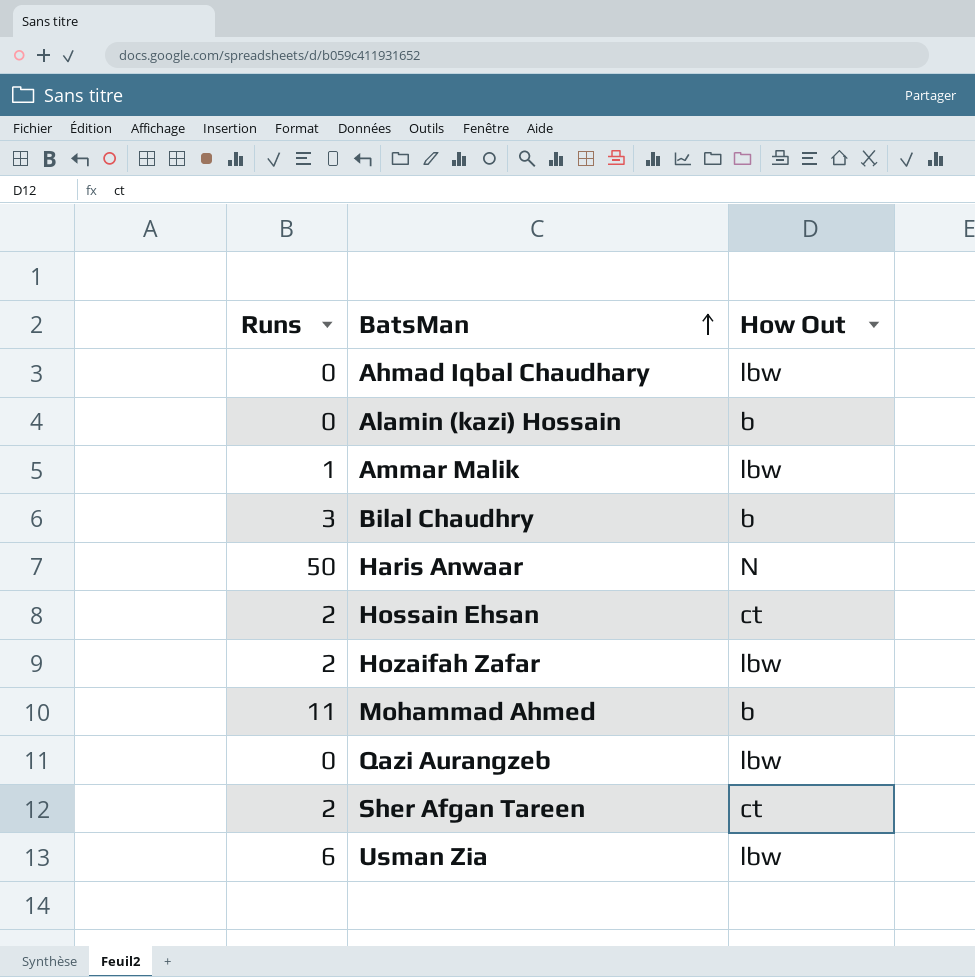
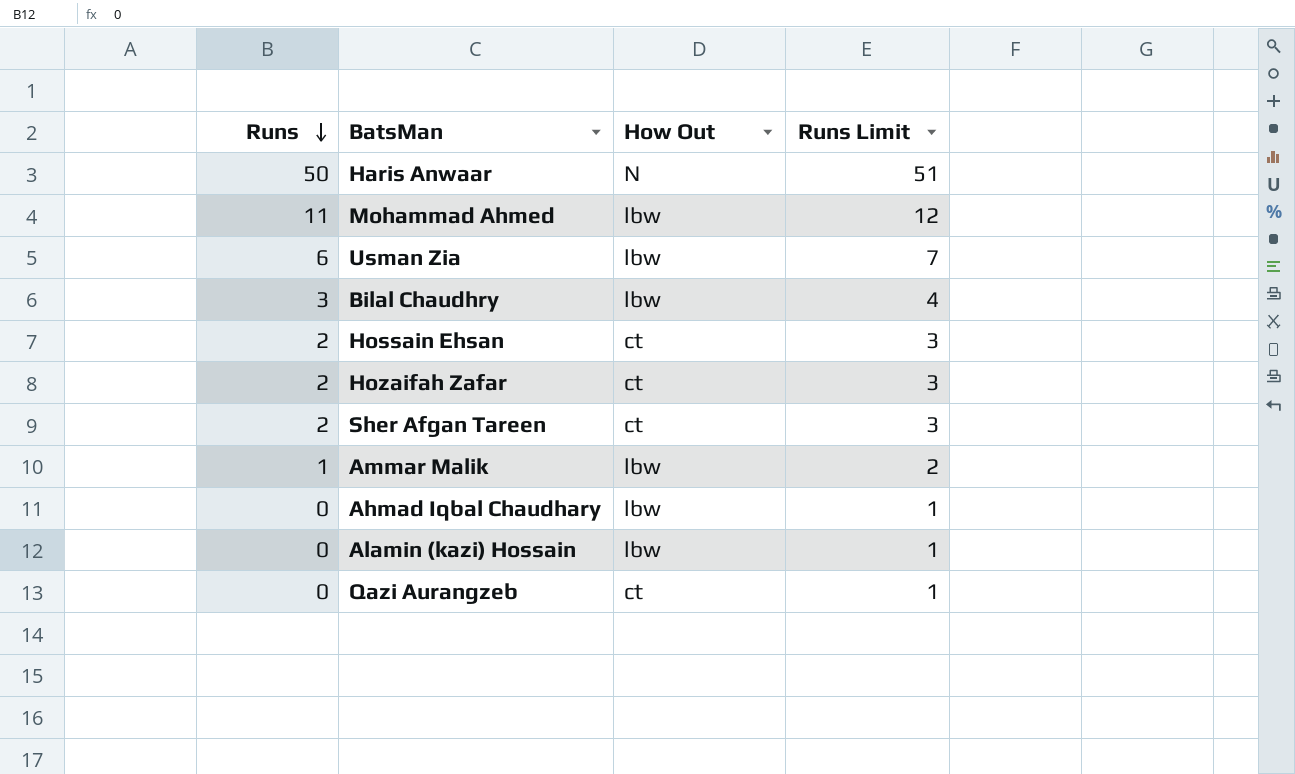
row order: BatsMan ascending -> Runs descending
column Runs Limit | formula: none -> [Runs] + 1
Mohammad Ahmed | How Out: b -> lbw
Bilal Chaudhry | How Out: b -> lbw
Hozaifah Zafar | How Out: lbw -> ct
Alamin (kazi) Hossain | How Out: b -> lbw
Qazi Aurangzeb | How Out: lbw -> ct

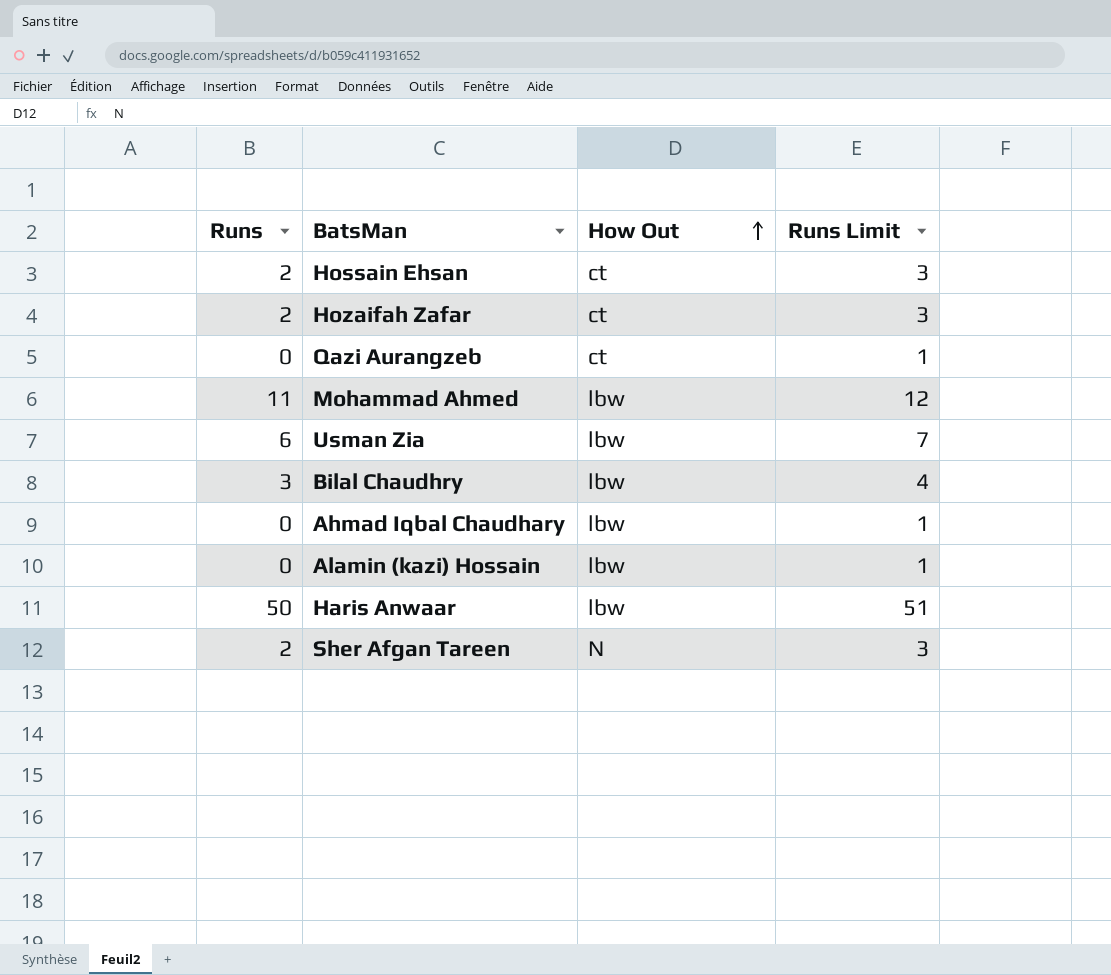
row order: Runs descending -> How Out ascending
row Ammar Malik: 1 | lbw | 2 -> none
Haris Anwaar | How Out: N -> lbw
Sher Afgan Tareen | How Out: ct -> N

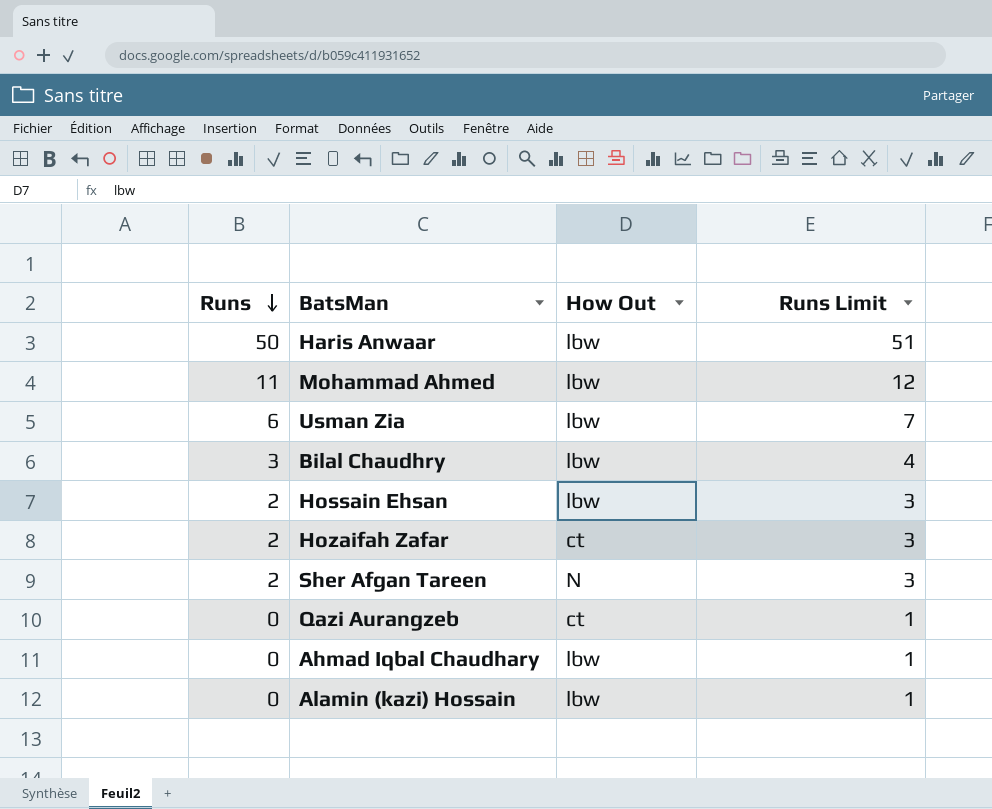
row order: How Out ascending -> Runs descending
Hossain Ehsan | How Out: ct -> lbw

